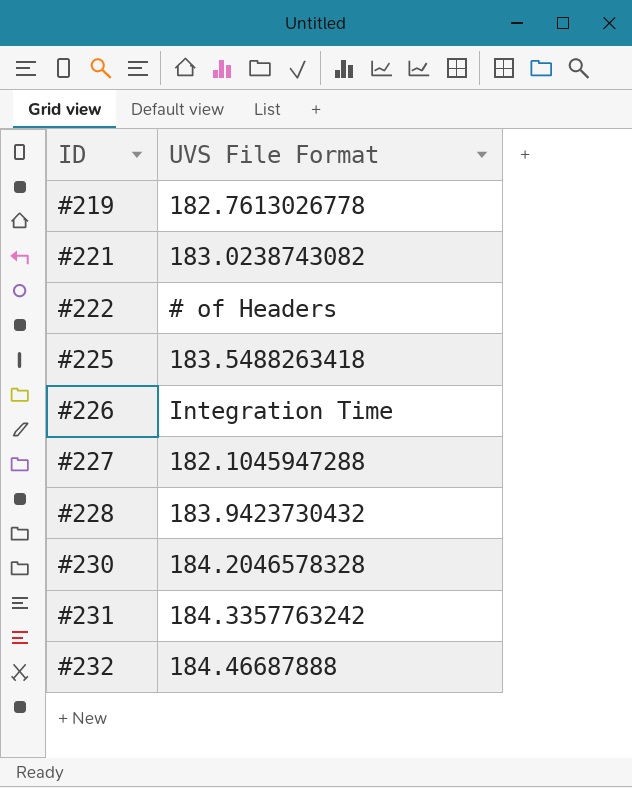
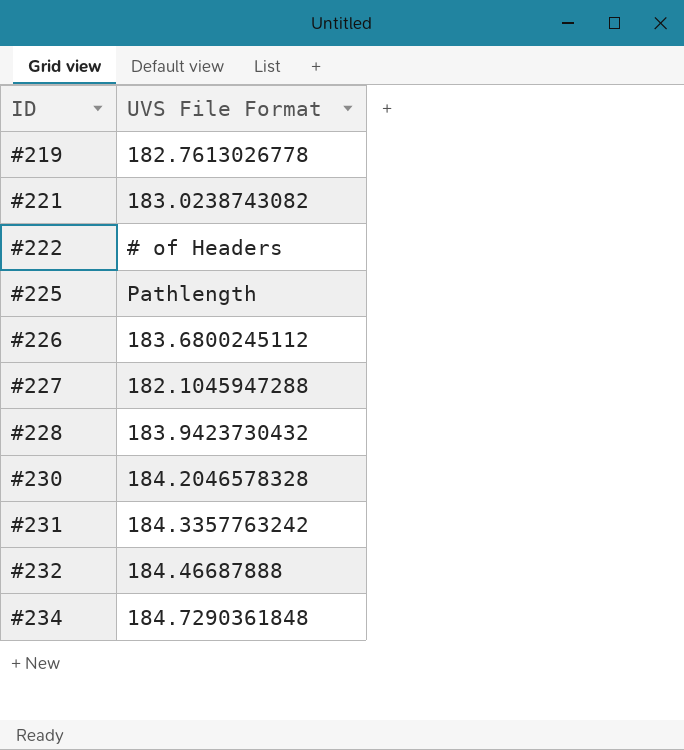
#225 | UVS File Format: 183.5488263418 -> Pathlength
#226 | UVS File Format: Integration Time -> 183.6800245112
row #234: none -> 184.7290361848

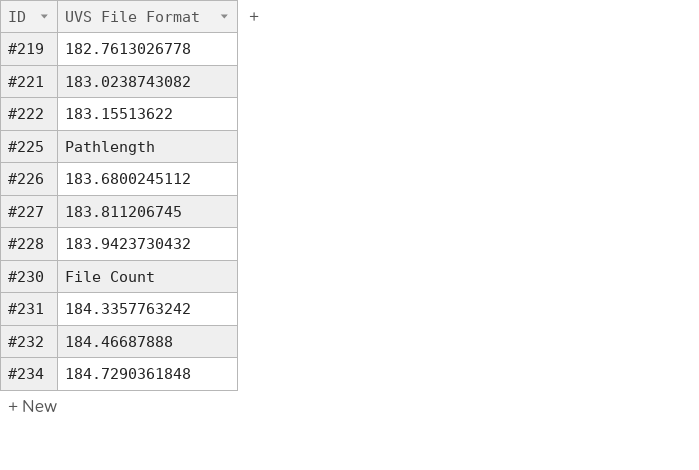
#222 | UVS File Format: # of Headers -> 183.15513622
#227 | UVS File Format: 182.1045947288 -> 183.811206745
#230 | UVS File Format: 184.2046578328 -> File Count

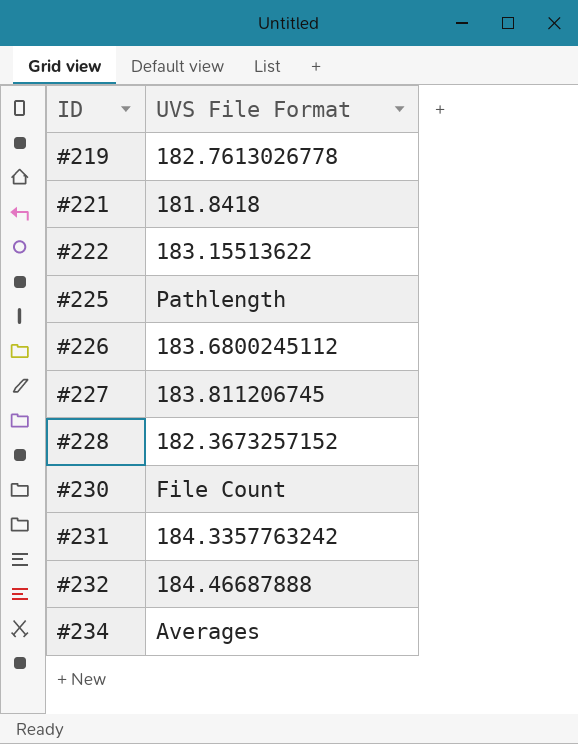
#221 | UVS File Format: 183.0238743082 -> 181.8418
#228 | UVS File Format: 183.9423730432 -> 182.3673257152
#234 | UVS File Format: 184.7290361848 -> Averages

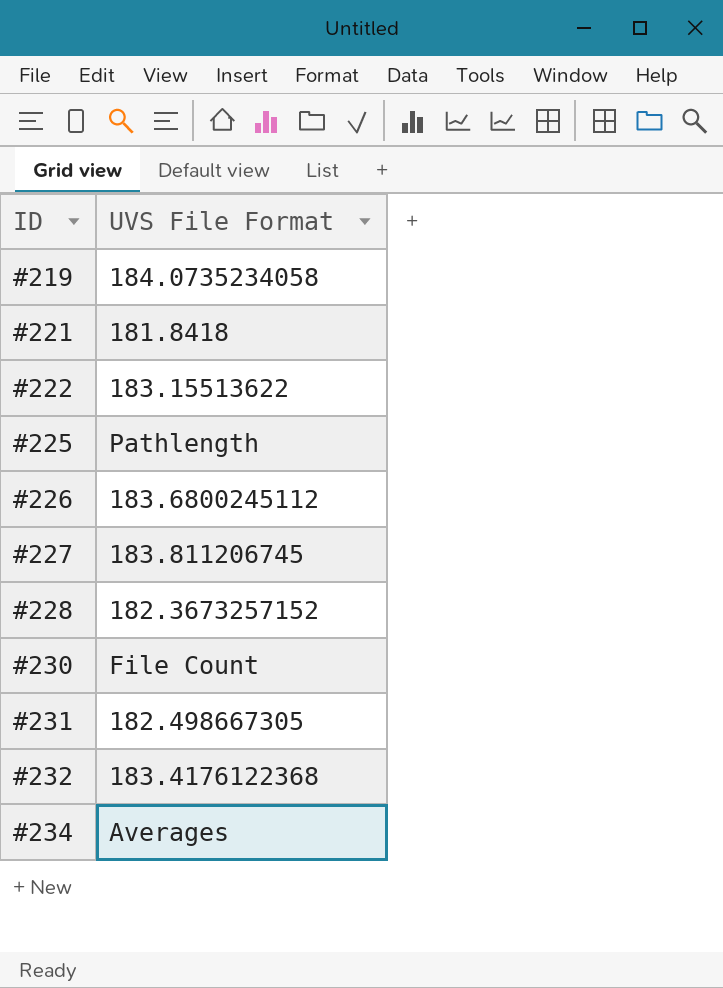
#219 | UVS File Format: 182.7613026778 -> 184.0735234058
#231 | UVS File Format: 184.3357763242 -> 182.498667305
#232 | UVS File Format: 184.46687888 -> 183.4176122368

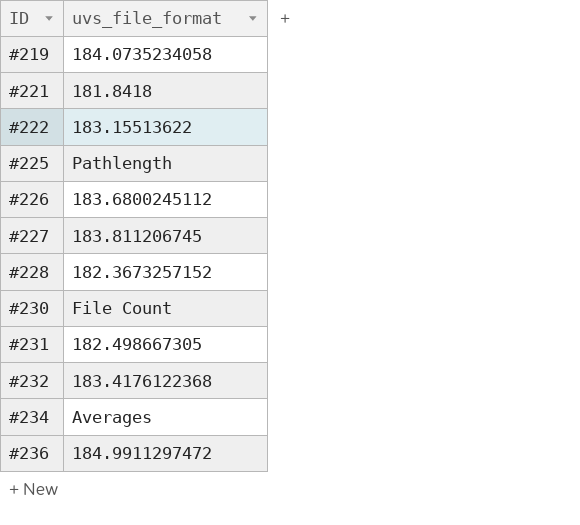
column name: UVS File Format -> uvs_file_format
row #236: none -> 184.9911297472

